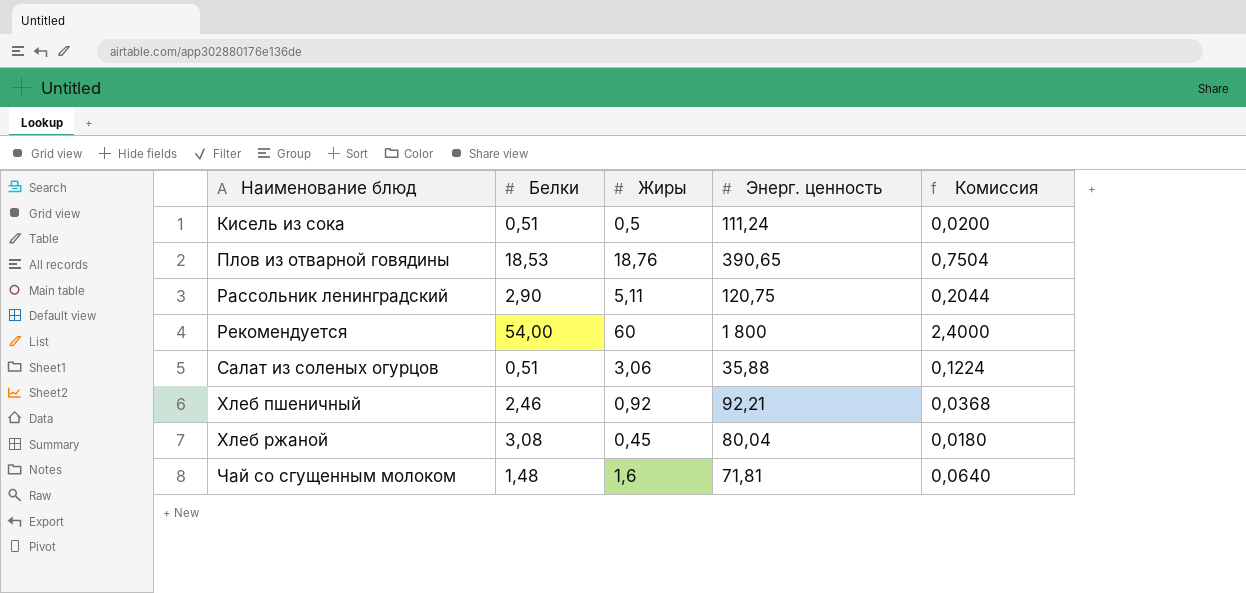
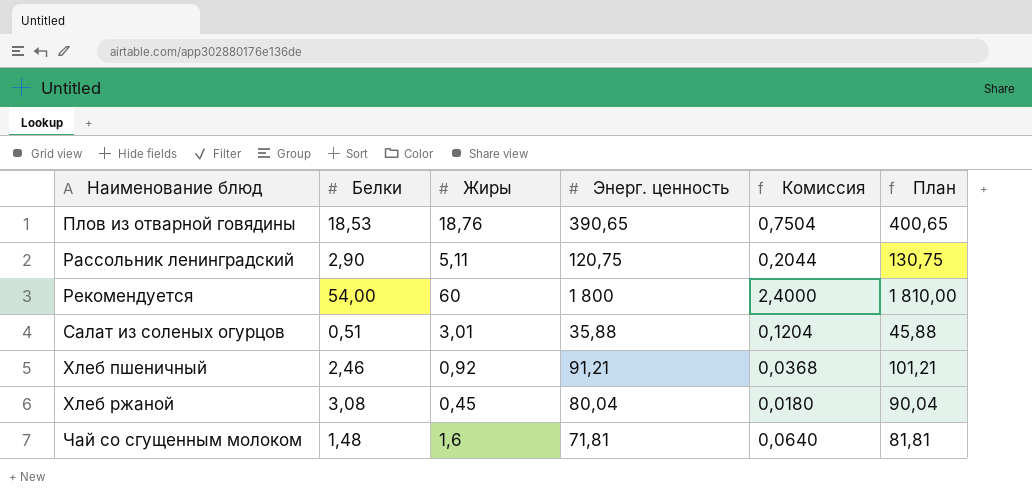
column План | formula: none -> [Энерг. ценность] + 10
row Кисель из сока: 0,51 | 0,5 | 111,24 | 0,0200 -> none
Салат из соленых огурцов | Жиры: 3,06 -> 3,01
Салат из соленых огурцов | Комиссия: 0,1224 -> 0,1204
Хлеб пшеничный | Энерг. ценность: 92,21 -> 91,21

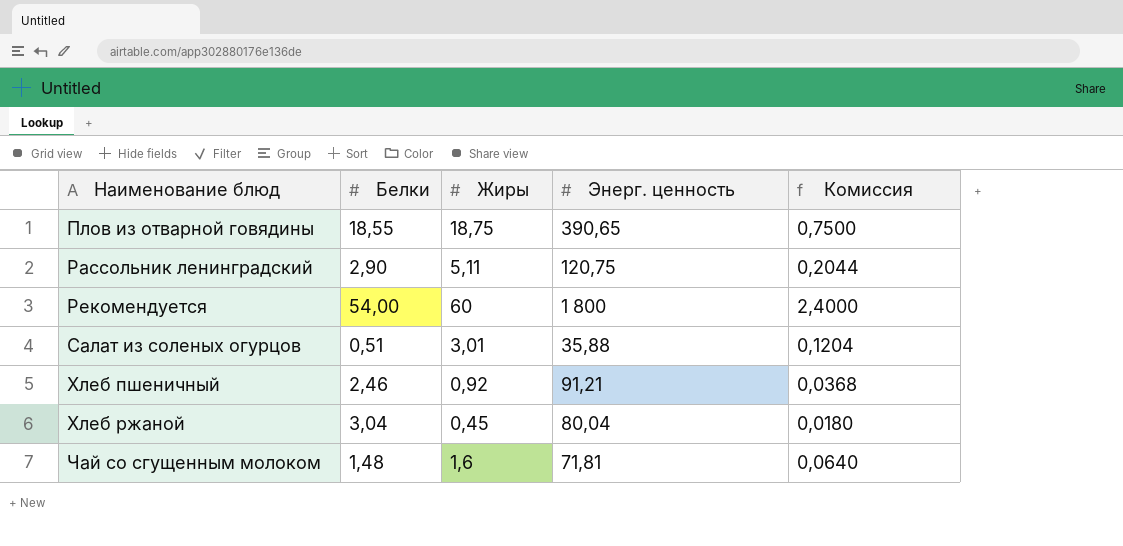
column План | formula: [Энерг. ценность] + 10 -> none
Плов из отварной говядины | Белки: 18,53 -> 18,55
Плов из отварной говядины | Жиры: 18,76 -> 18,75
Плов из отварной говядины | Комиссия: 0,7504 -> 0,7500
Хлеб ржаной | Белки: 3,08 -> 3,04

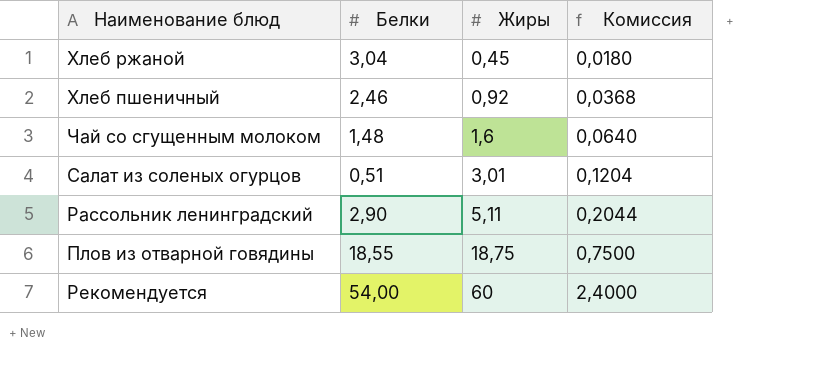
row order: Наименование блюд ascending -> Жиры ascending
column Энерг. ценность | position: 4 -> none

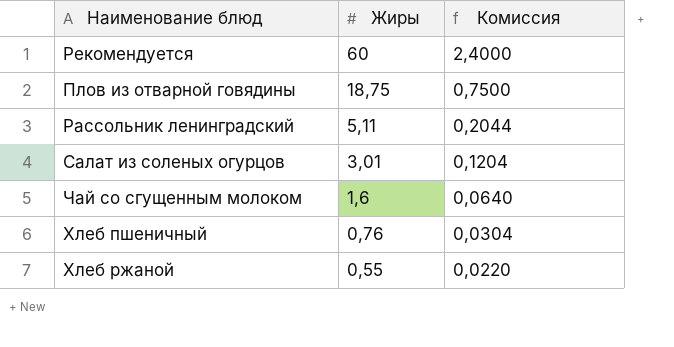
row order: Жиры ascending -> Жиры descending
column Белки | position: 2 -> none
Хлеб пшеничный | Жиры: 0,92 -> 0,76
Хлеб пшеничный | Комиссия: 0,0368 -> 0,0304
Хлеб ржаной | Жиры: 0,45 -> 0,55
Хлеб ржаной | Комиссия: 0,0180 -> 0,0220

